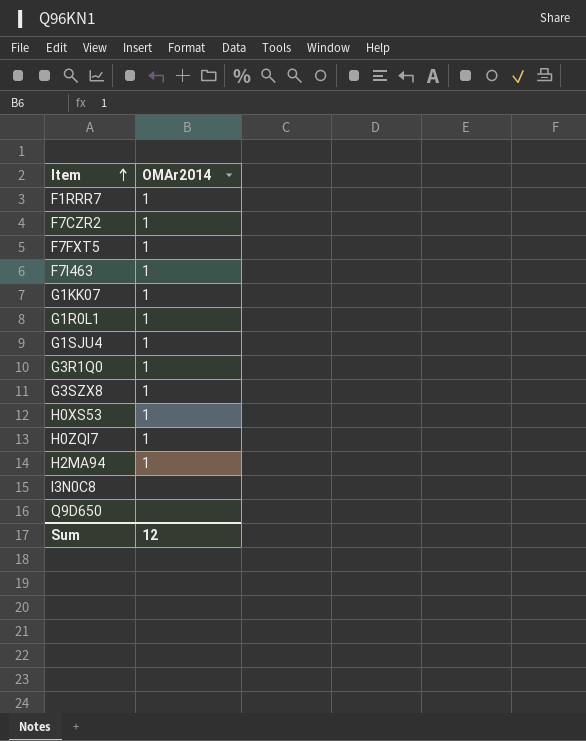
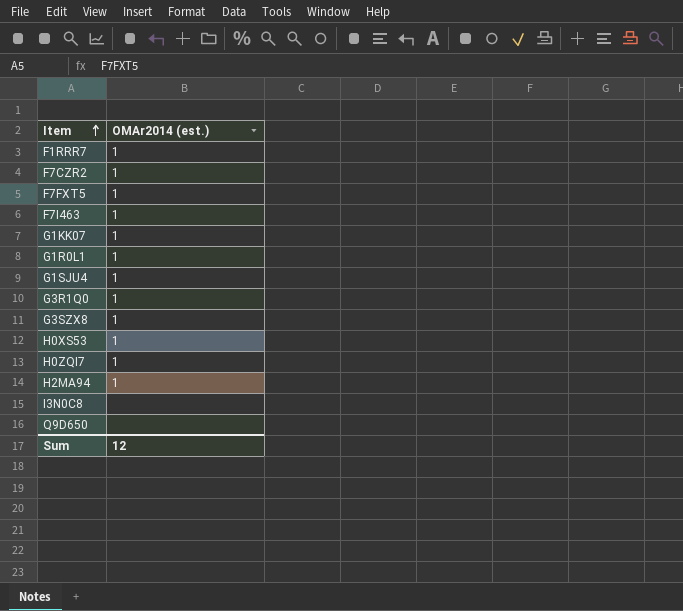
column name: OMAr2014 -> OMAr2014 (est.)

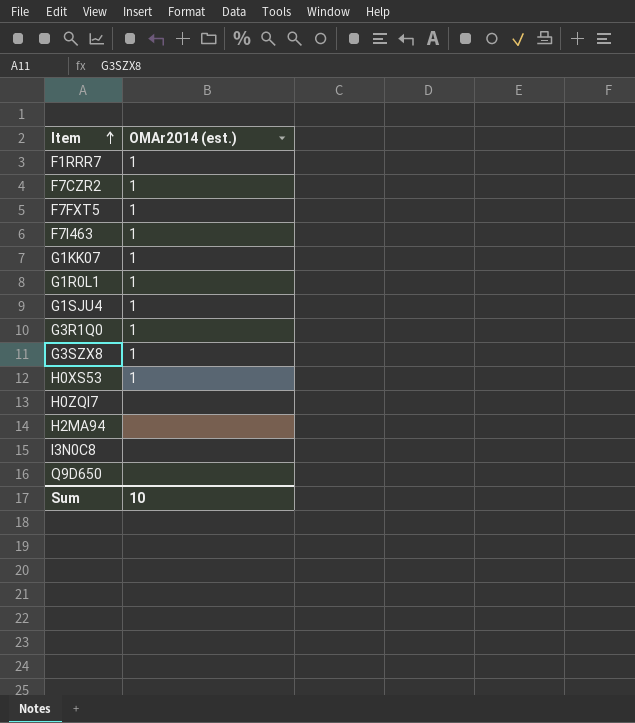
H0ZQI7 | OMAr2014 (est.): 1 -> none
H2MA94 | OMAr2014 (est.): 1 -> none
Sum | OMAr2014 (est.): 12 -> 10

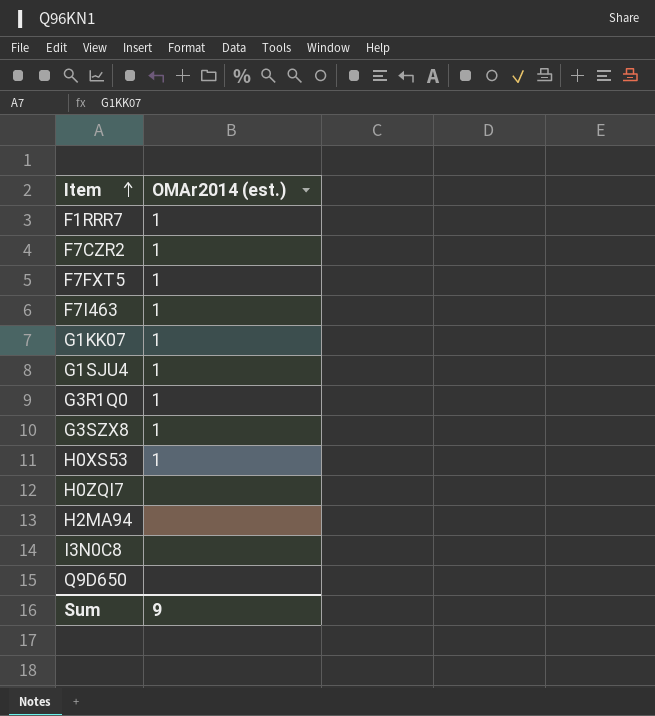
row G1R0L1: 1 -> none
Sum | OMAr2014 (est.): 10 -> 9

